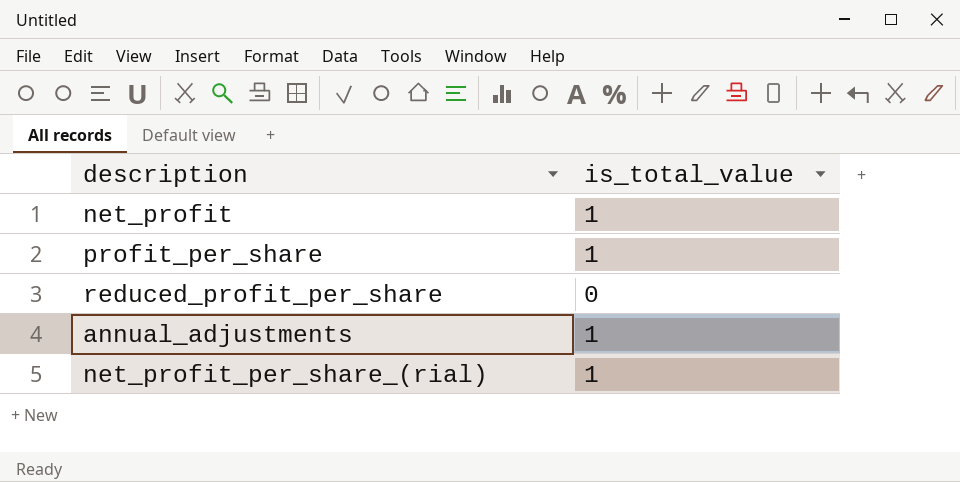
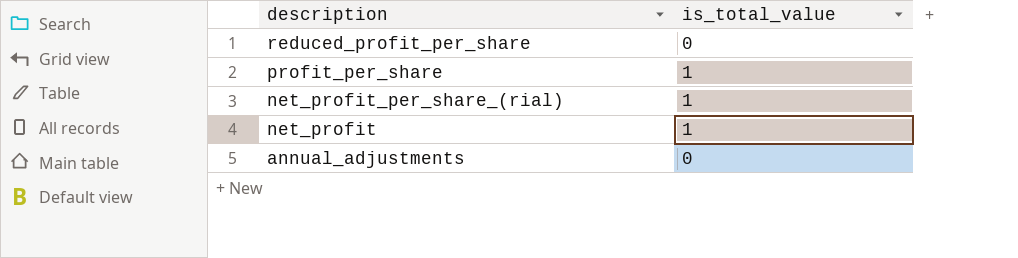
row order: none -> description descending
annual_adjustments | is_total_value: 1 -> 0

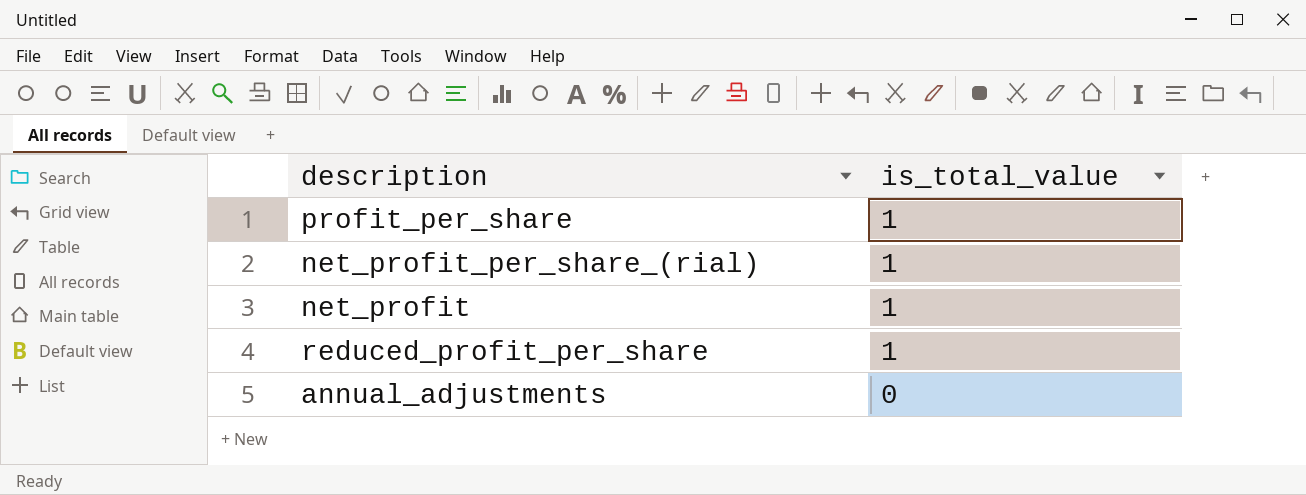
row order: description descending -> is_total_value descending
reduced_profit_per_share | is_total_value: 0 -> 1

